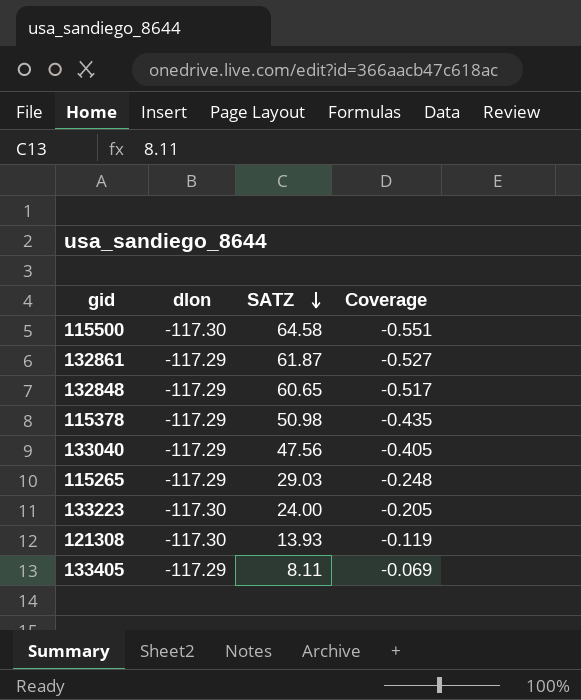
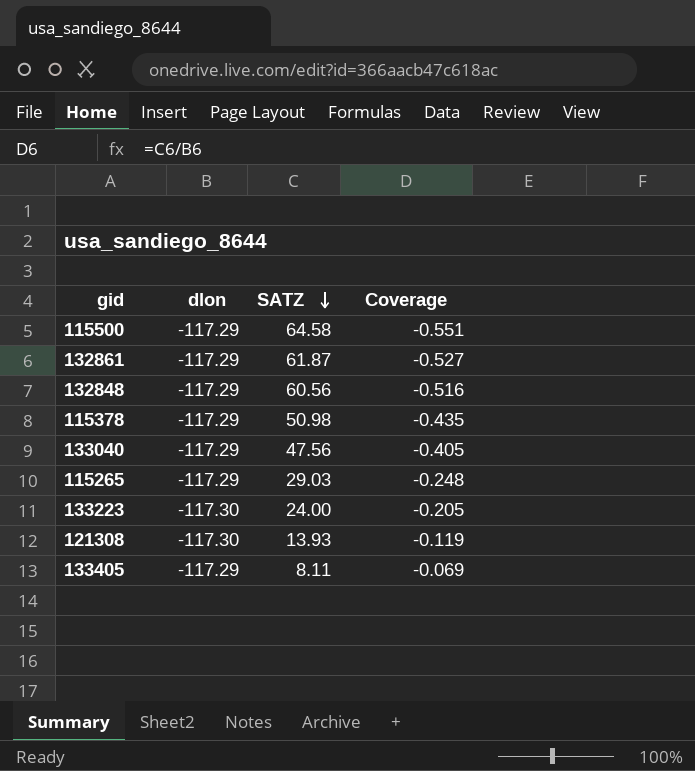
115500 | dlon: -117.30 -> -117.29
132848 | SATZ: 60.65 -> 60.56
132848 | Coverage: -0.517 -> -0.516

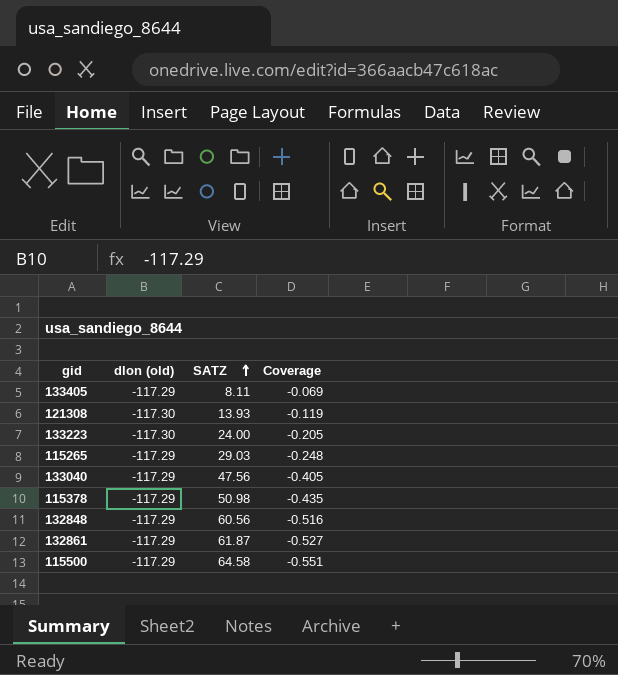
row order: SATZ descending -> SATZ ascending
column name: dlon -> dlon (old)

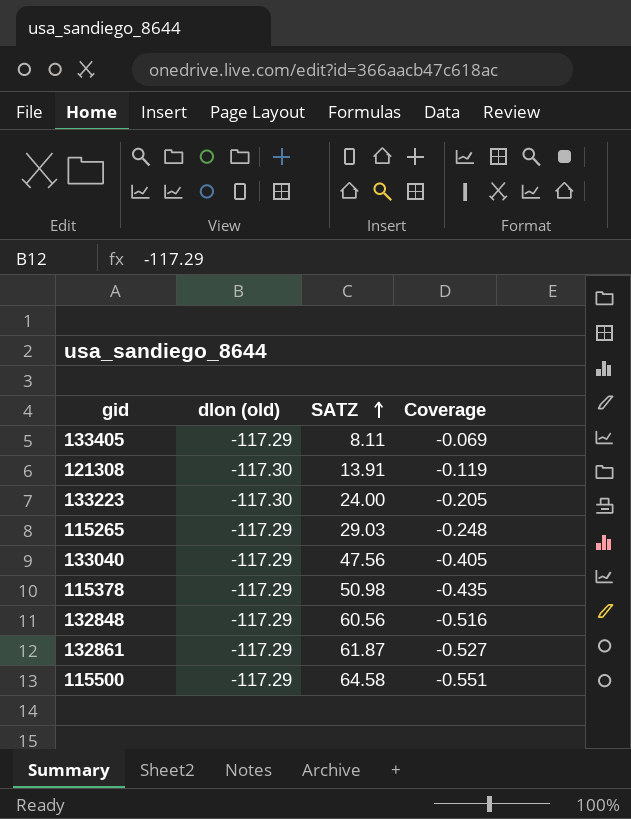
121308 | SATZ: 13.93 -> 13.91

